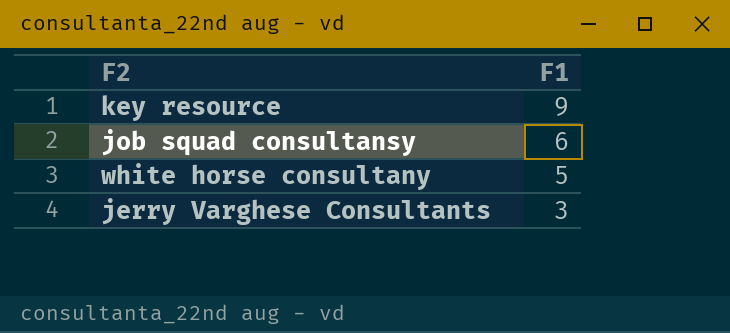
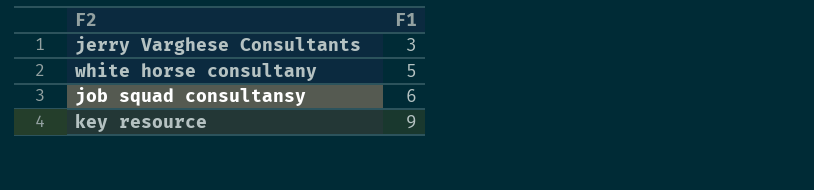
row order: F1 descending -> F1 ascending

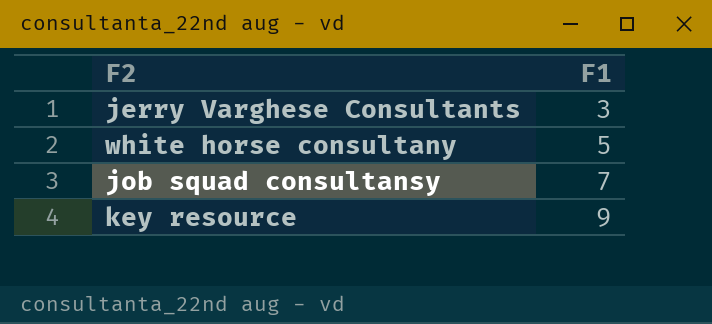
job squad consultansy | F1: 6 -> 7

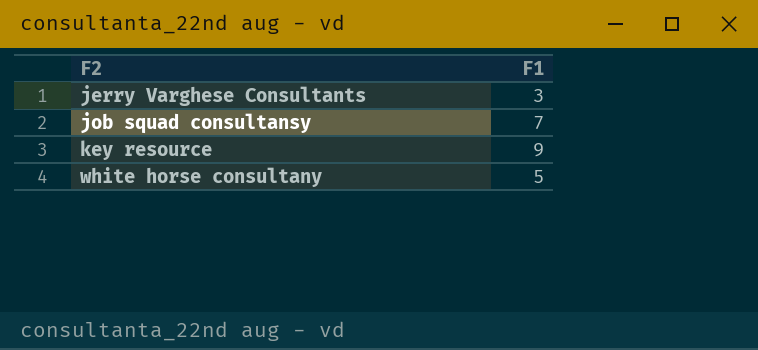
row order: F1 ascending -> F2 ascending

